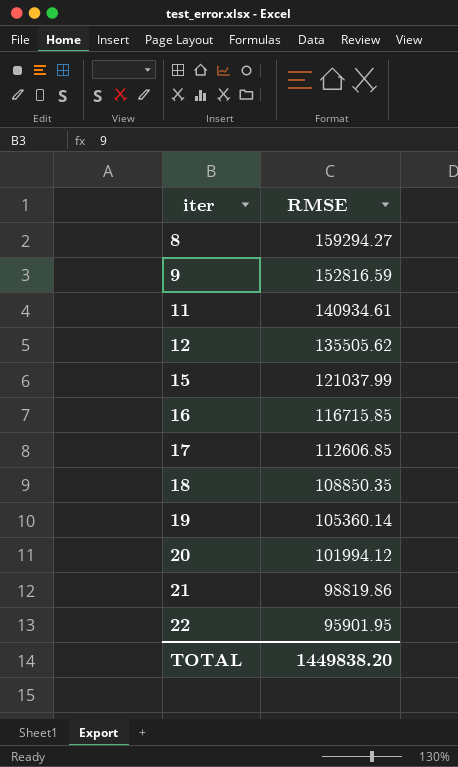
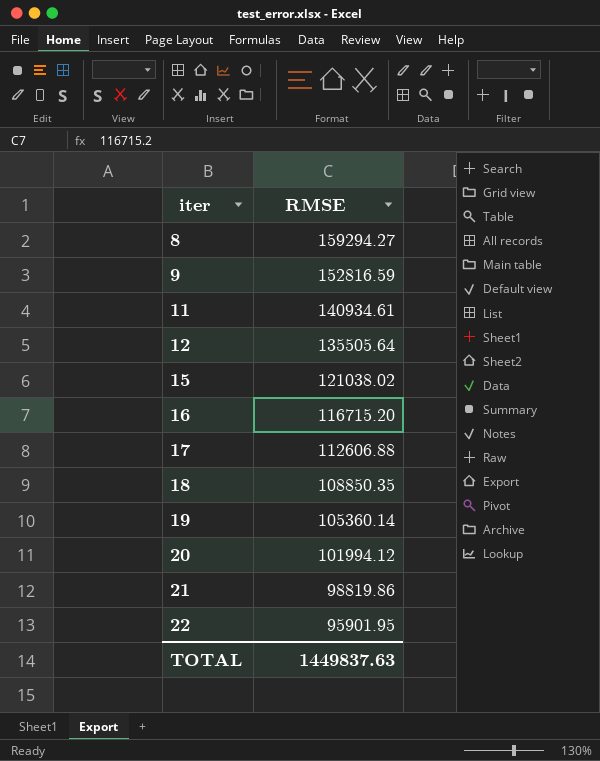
12 | RMSE: 135505.62 -> 135505.64
15 | RMSE: 121037.99 -> 121038.02
16 | RMSE: 116715.85 -> 116715.20
17 | RMSE: 112606.85 -> 112606.88
TOTAL | RMSE: 1449838.20 -> 1449837.63

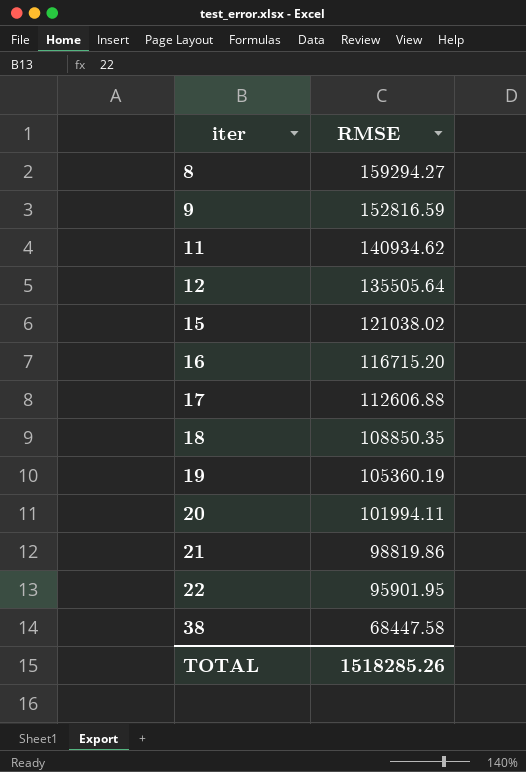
11 | RMSE: 140934.61 -> 140934.62
19 | RMSE: 105360.14 -> 105360.19
20 | RMSE: 101994.12 -> 101994.11
row 38: none -> 68447.58
TOTAL | RMSE: 1449837.63 -> 1518285.26

